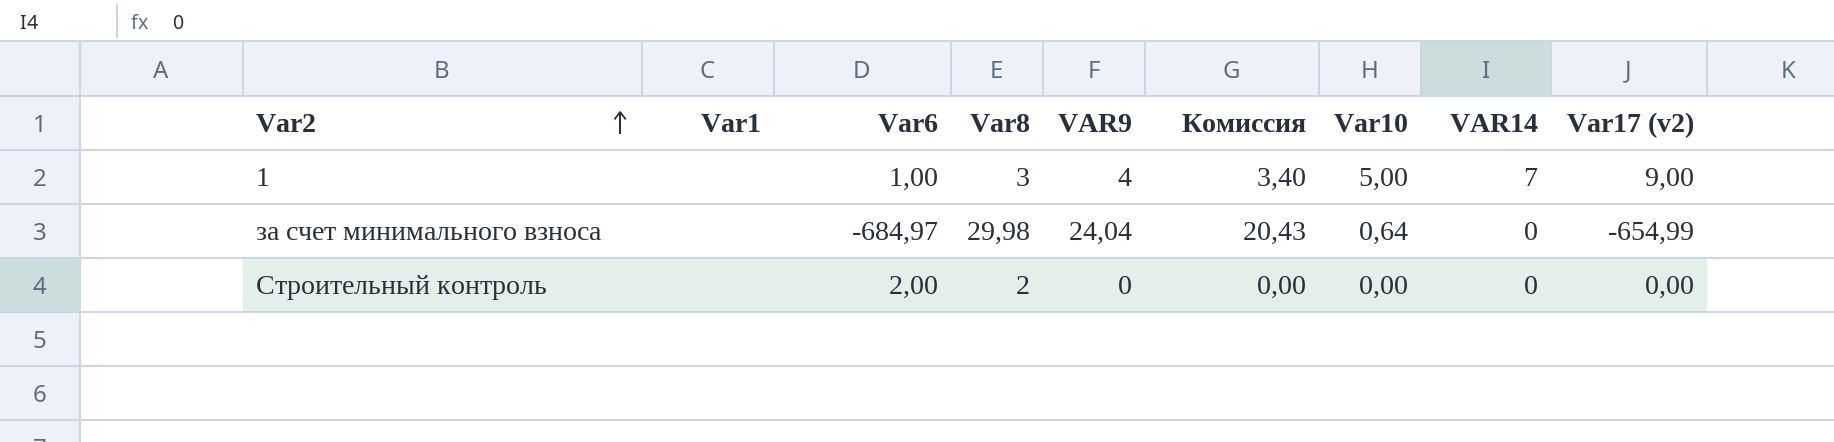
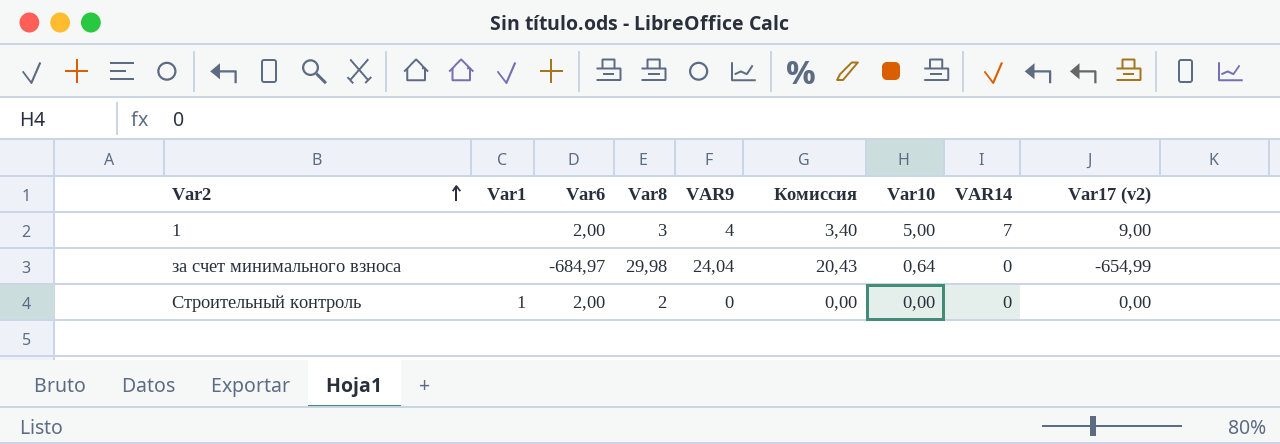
1 | Var6: 1,00 -> 2,00
Строительный контроль | Var1: none -> 1

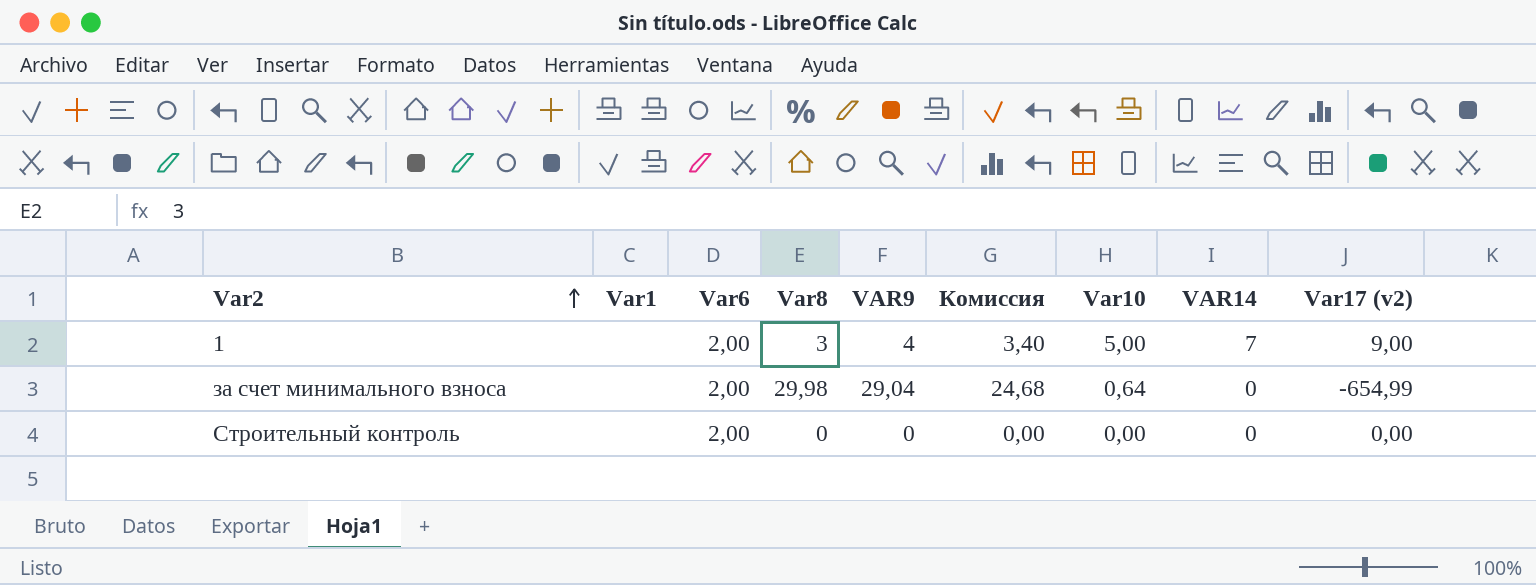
за счет минимального взноса | Var6: -684,97 -> 2,00
за счет минимального взноса | VAR9: 24,04 -> 29,04
за счет минимального взноса | Комиссия: 20,43 -> 24,68
Строительный контроль | Var1: 1 -> none
Строительный контроль | Var8: 2 -> 0

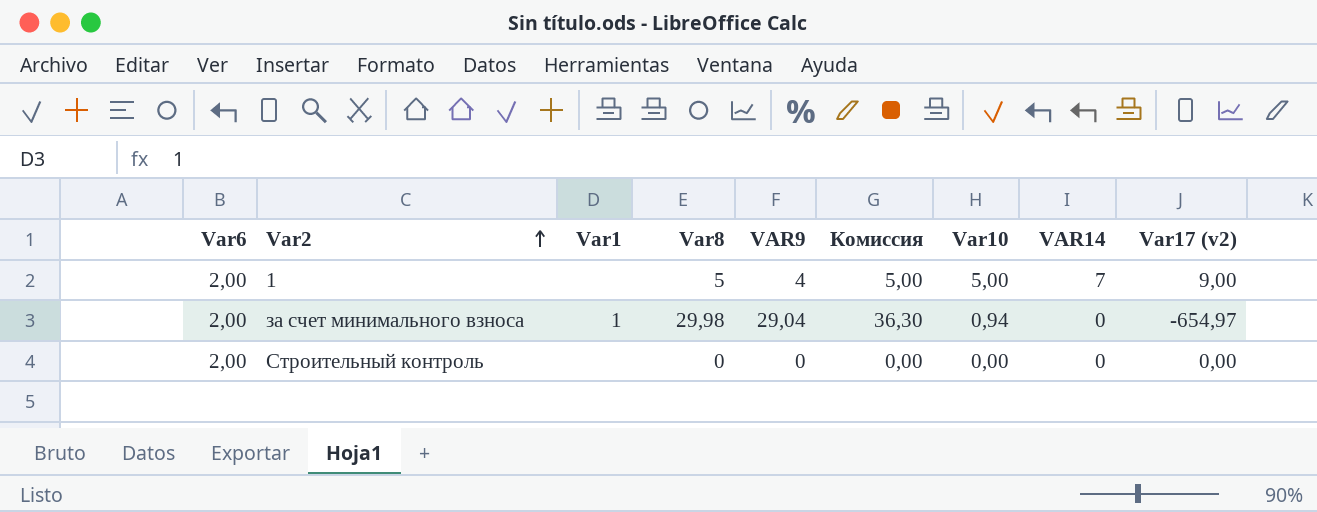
column Var6 | position: 3 -> 1
column Комиссия | formula: [VAR9] * 0,85 -> [VAR9] * 1,25
1 | Var8: 3 -> 5
за счет минимального взноса | Var1: none -> 1
за счет минимального взноса | Var10: 0,64 -> 0,94
за счет минимального взноса | Var17 (v2): -654,99 -> -654,97

